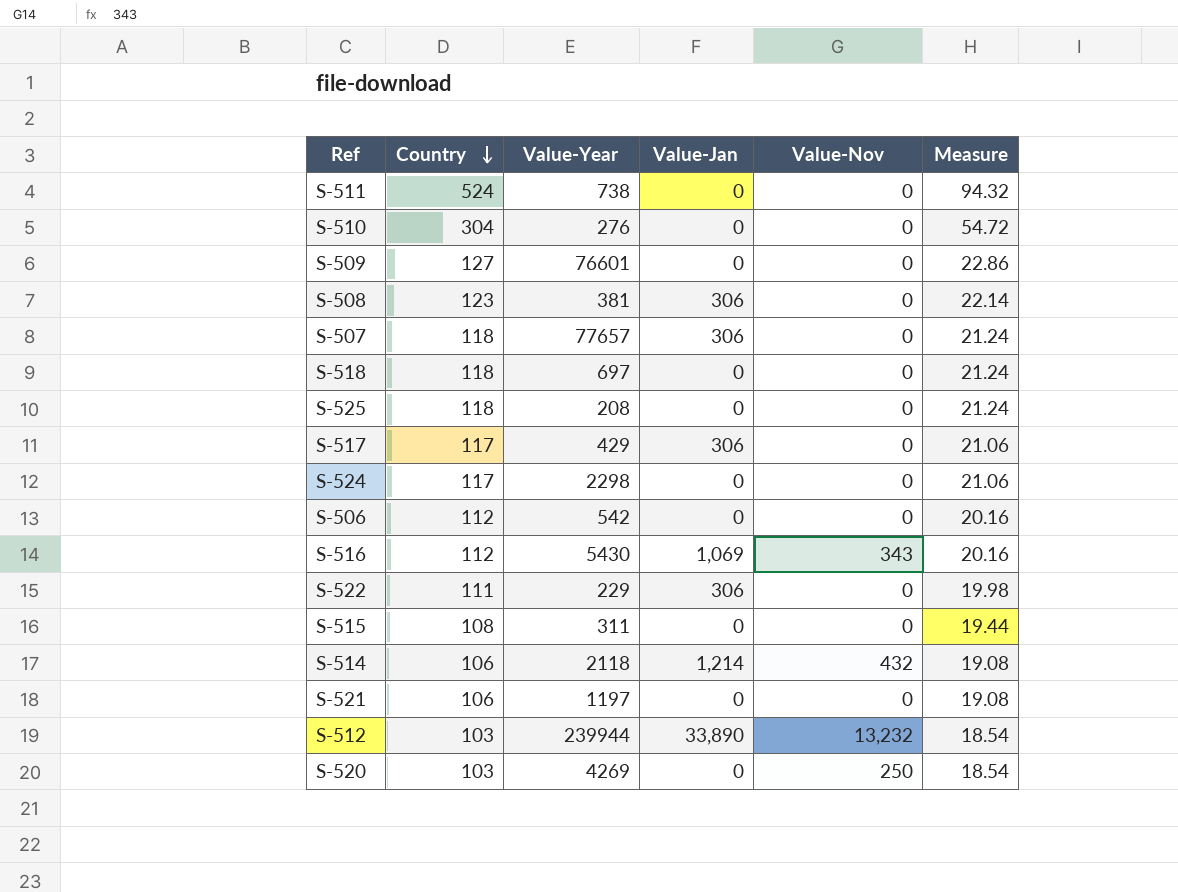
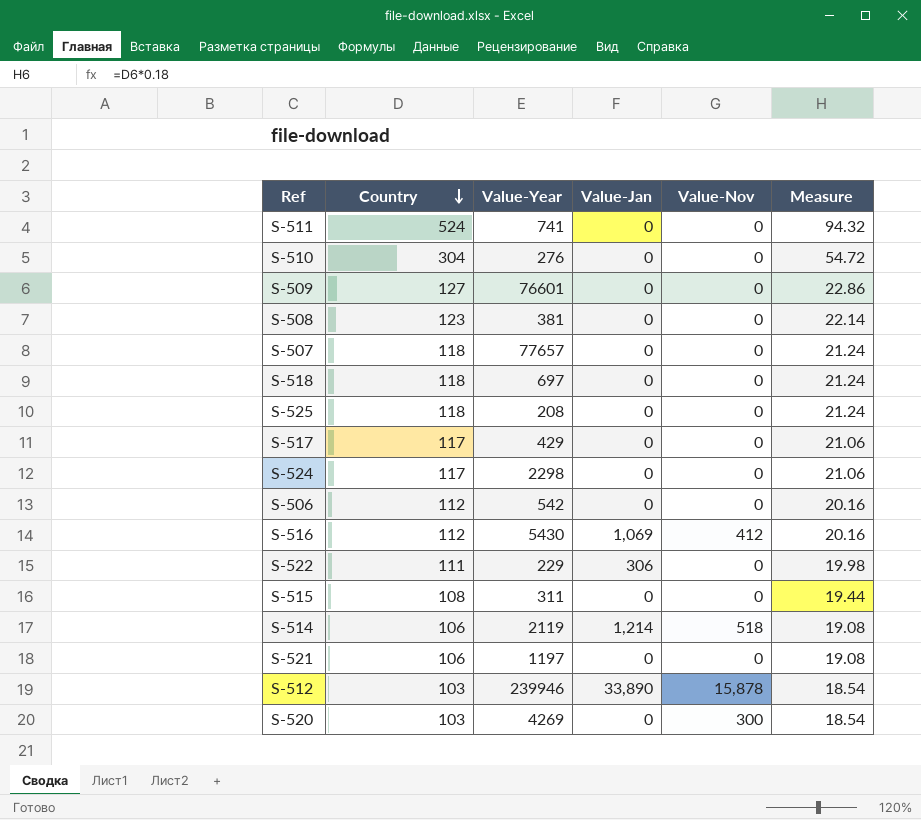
S-511 | Value-Year: 738 -> 741
S-508 | Value-Jan: 306 -> 0
S-507 | Value-Jan: 306 -> 0
S-517 | Value-Jan: 306 -> 0
S-516 | Value-Nov: 343 -> 412
S-514 | Value-Year: 2118 -> 2119
S-514 | Value-Nov: 432 -> 518
S-512 | Value-Year: 239944 -> 239946
S-512 | Value-Nov: 13,232 -> 15,878
S-520 | Value-Nov: 250 -> 300

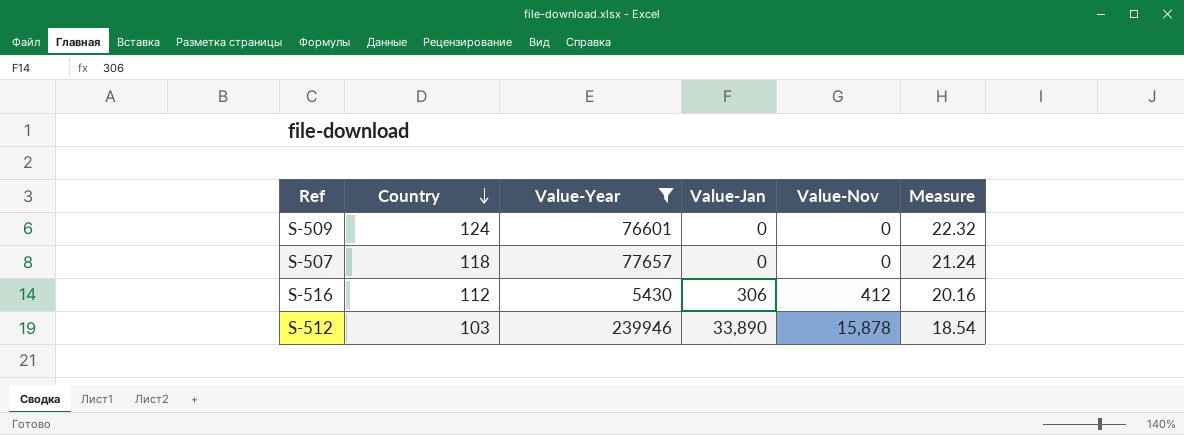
filter: none -> Value-Year >= 5430
S-509 | Country: 127 -> 124
S-509 | Measure: 22.86 -> 22.32
S-516 | Value-Jan: 1,069 -> 306

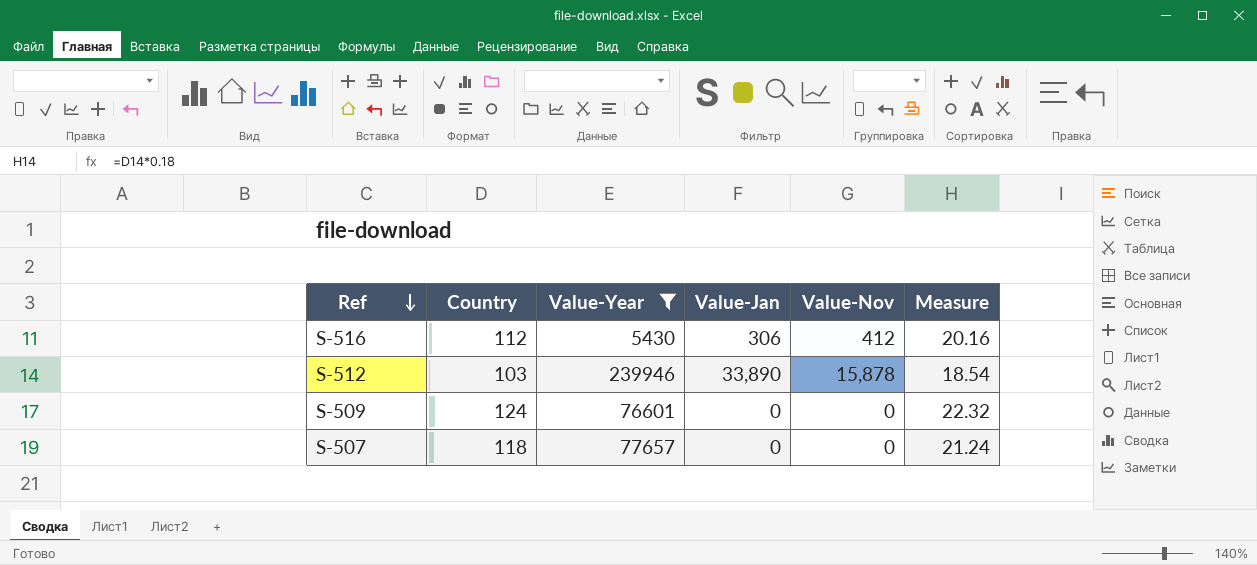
row order: Country descending -> Ref descending

